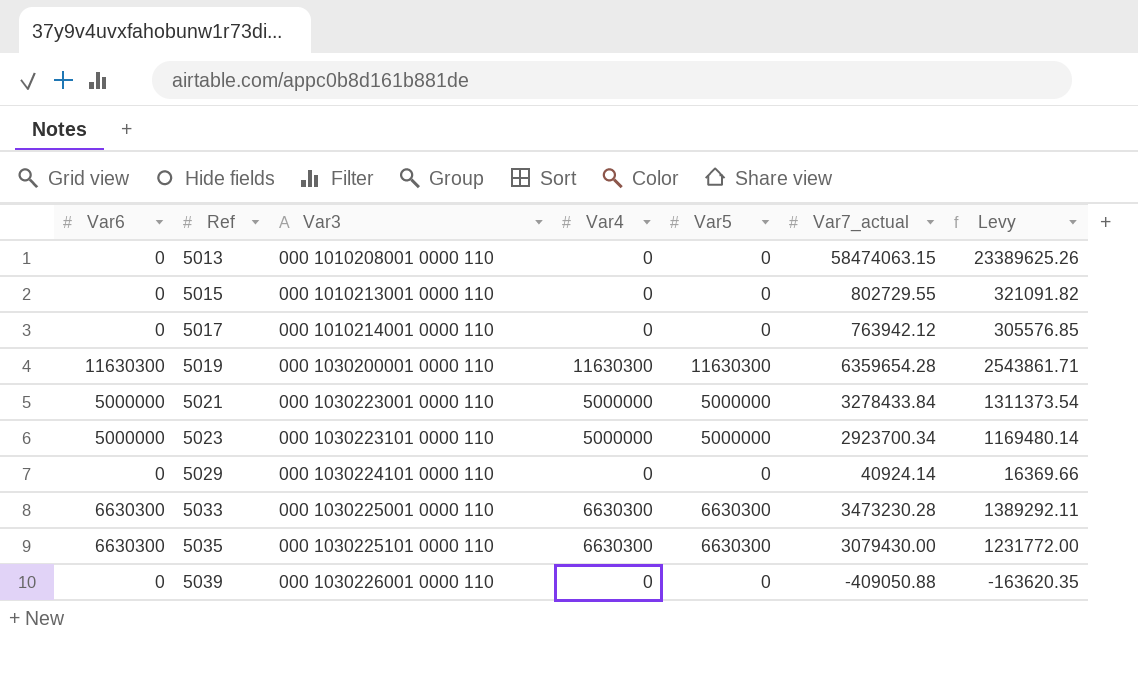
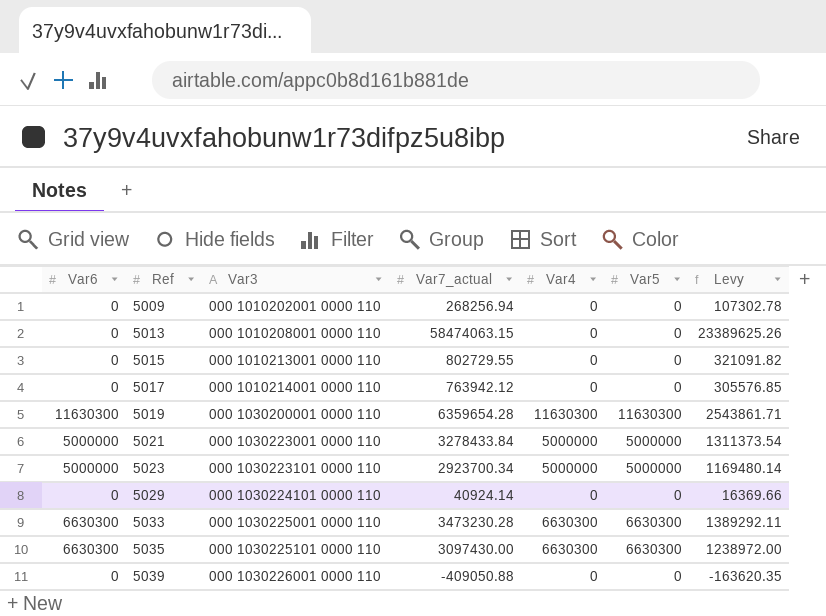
column Var7_actual | position: 6 -> 4
row 5009: none -> 0 | 000 1010202001 0000 110 | 268256.94 | 0 | 0 | 107302.78
5035 | Var7_actual: 3079430.00 -> 3097430.00
5035 | Levy: 1231772.00 -> 1238972.00

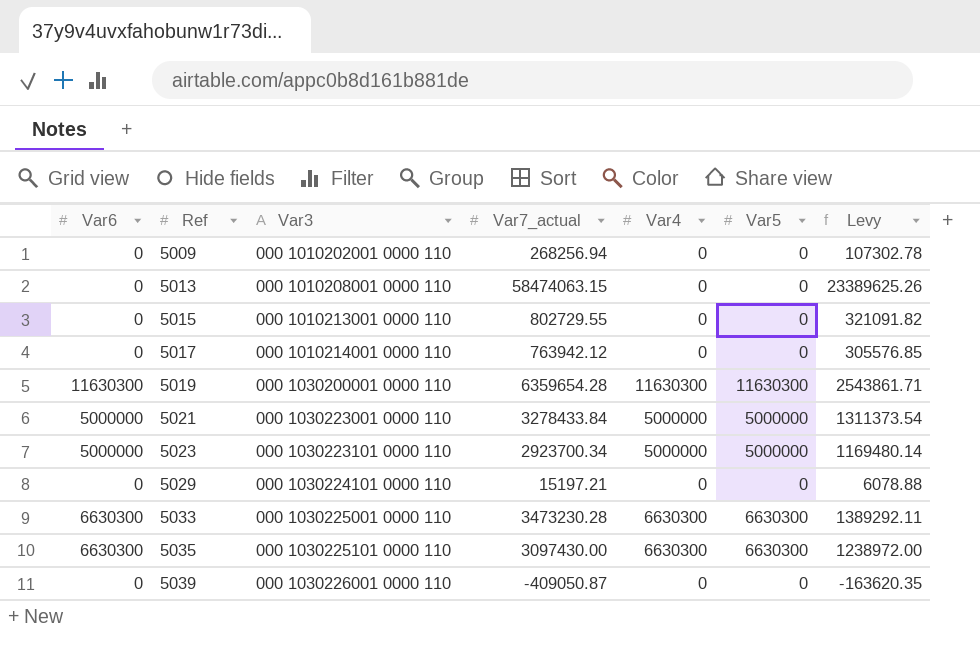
5029 | Var7_actual: 40924.14 -> 15197.21
5029 | Levy: 16369.66 -> 6078.88
5039 | Var7_actual: -409050.88 -> -409050.87

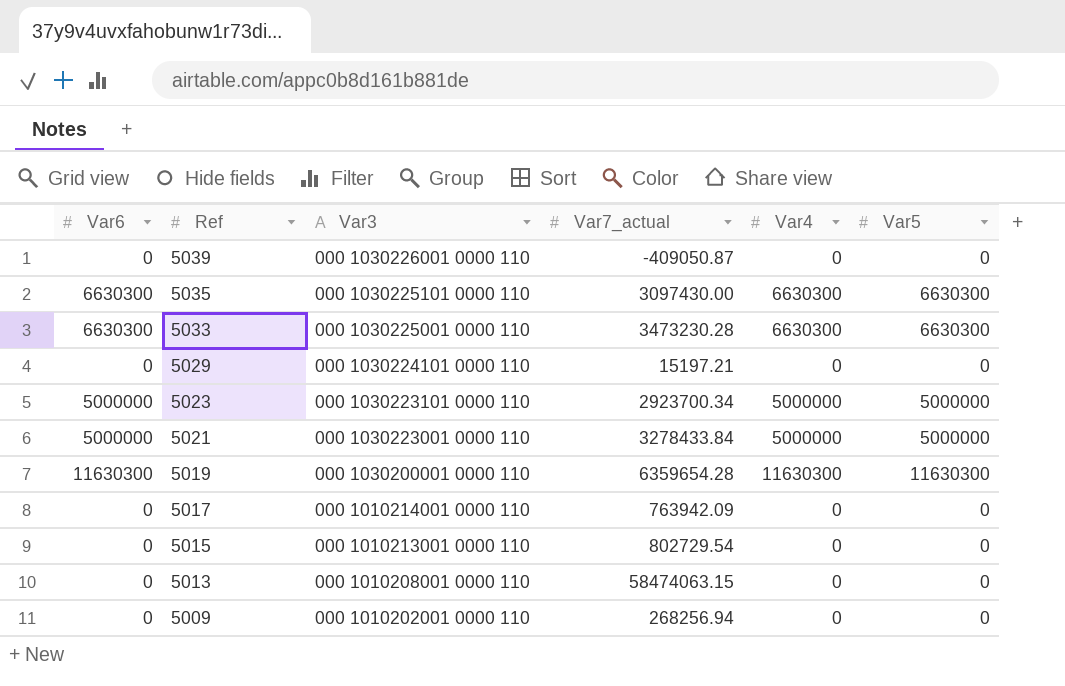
row order: Ref ascending -> Ref descending
column Levy | formula: [Var7_actual] * 0.4 -> none
5017 | Var7_actual: 763942.12 -> 763942.09
5015 | Var7_actual: 802729.55 -> 802729.54

